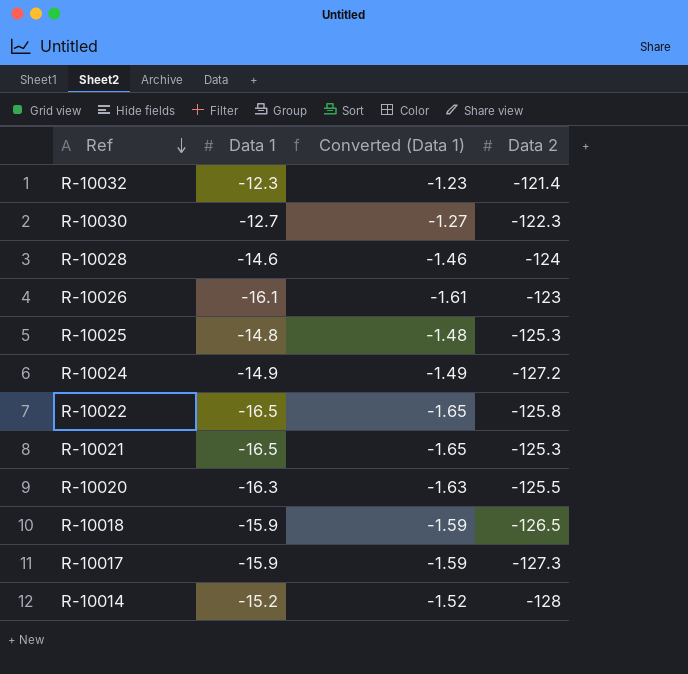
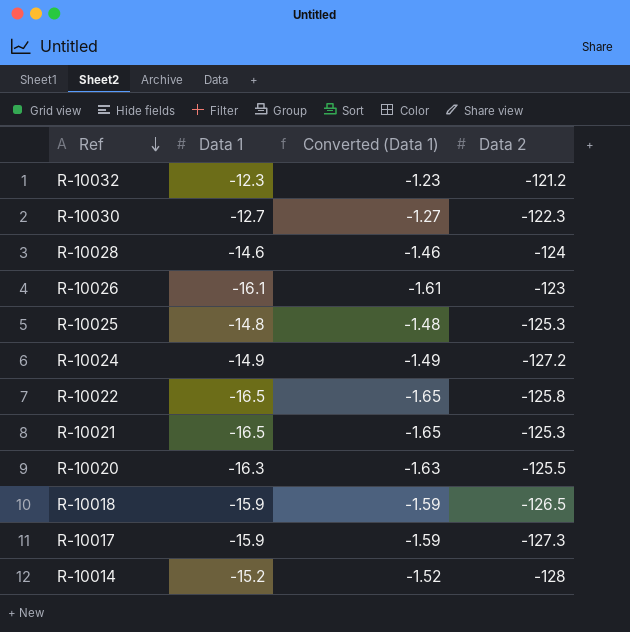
R-10032 | Data 2: -121.4 -> -121.2

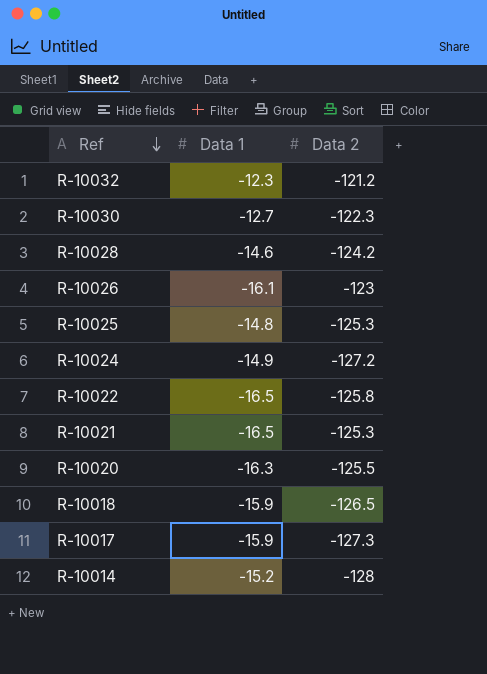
column Converted (Data 1) | formula: [Data 1] * 0.1 -> none
R-10028 | Data 2: -124 -> -124.2

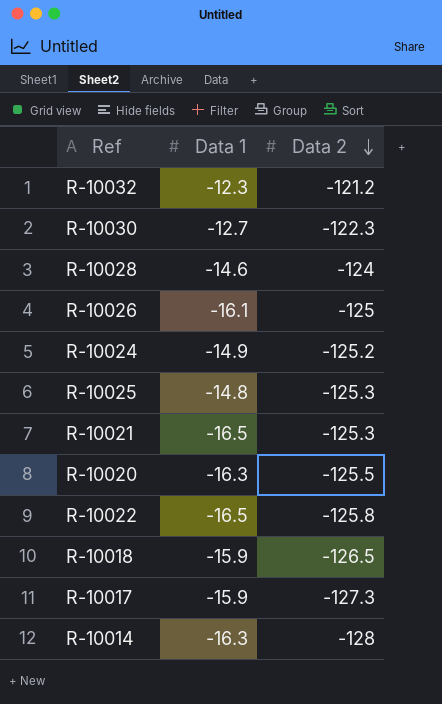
row order: Ref descending -> Data 2 descending
R-10028 | Data 2: -124.2 -> -124
R-10026 | Data 2: -123 -> -125
R-10024 | Data 2: -127.2 -> -125.2
R-10014 | Data 1: -15.2 -> -16.3

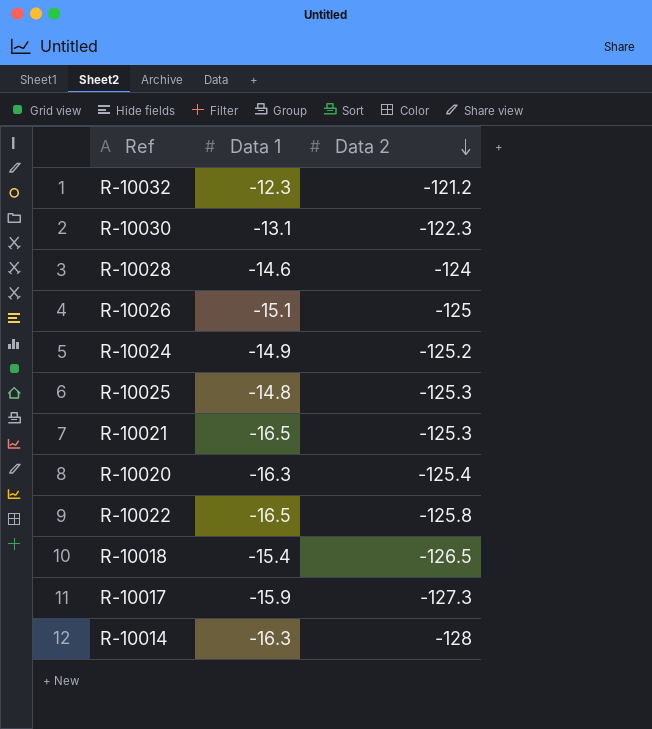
R-10030 | Data 1: -12.7 -> -13.1
R-10026 | Data 1: -16.1 -> -15.1
R-10020 | Data 2: -125.5 -> -125.4
R-10018 | Data 1: -15.9 -> -15.4

